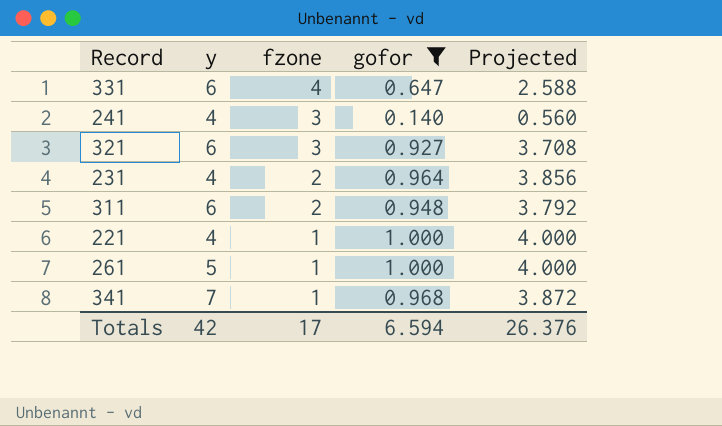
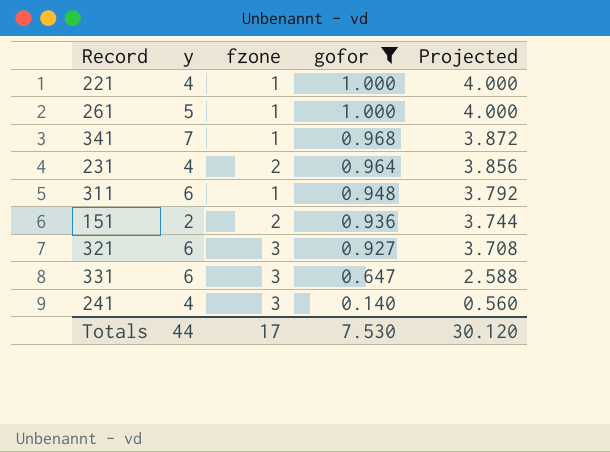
row order: fzone descending -> gofor descending
311 | fzone: 2 -> 1
row 151: none -> 2 | 2 | 0.936 | 3.744
331 | fzone: 4 -> 3
Totals | y: 42 -> 44
Totals | gofor: 6.594 -> 7.530
Totals | Projected: 26.376 -> 30.120

